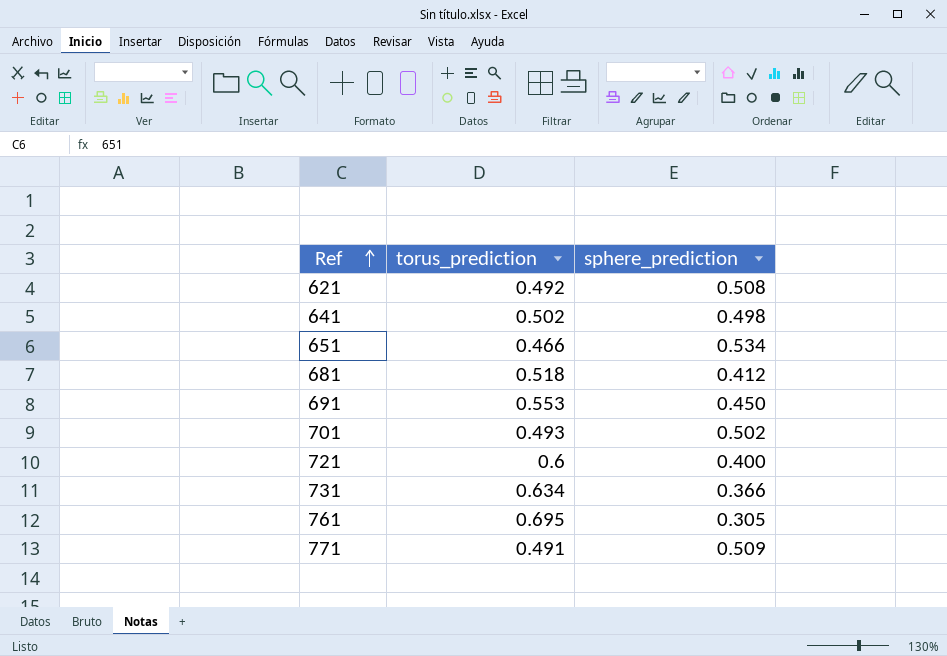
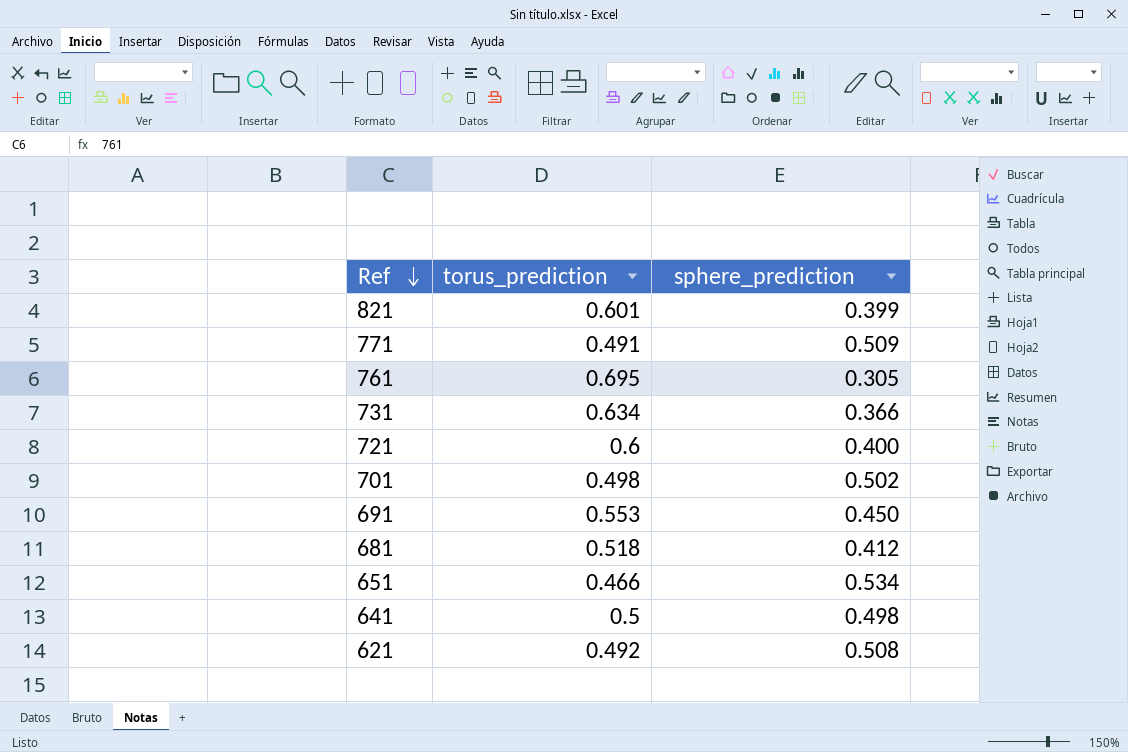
row order: Ref ascending -> Ref descending
row 821: none -> 0.601 | 0.399
701 | torus_prediction: 0.493 -> 0.498
641 | torus_prediction: 0.502 -> 0.5

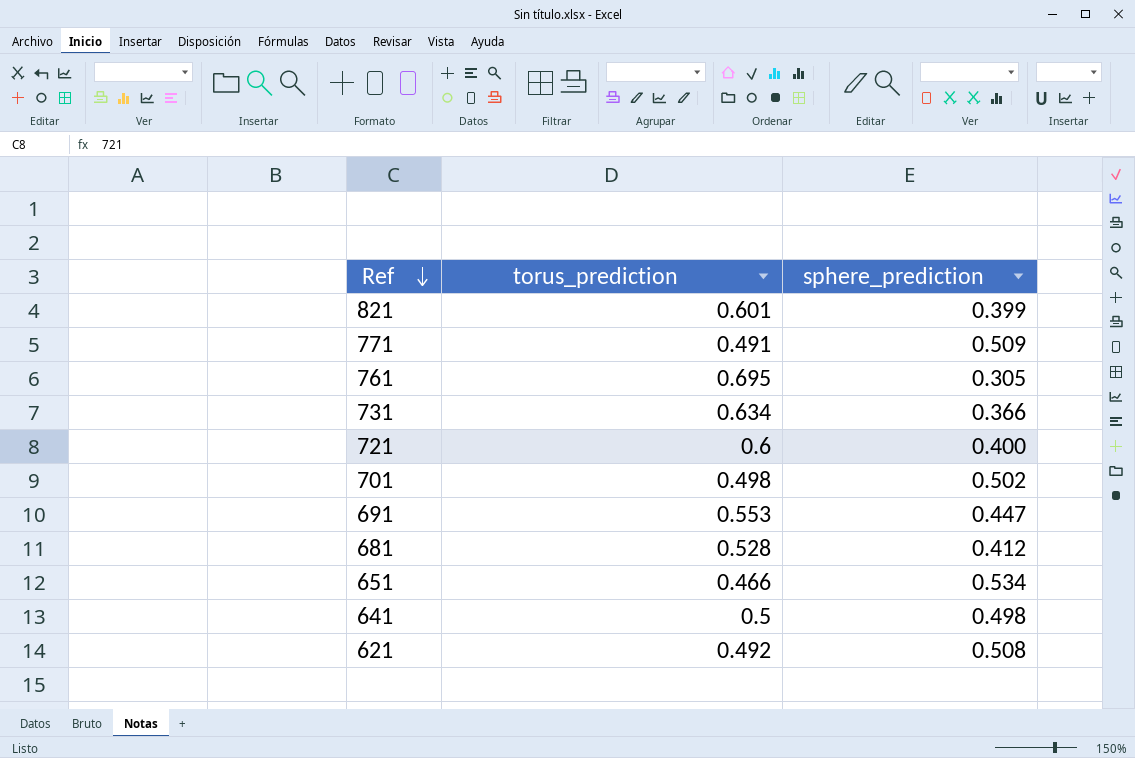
691 | sphere_prediction: 0.450 -> 0.447
681 | torus_prediction: 0.518 -> 0.528

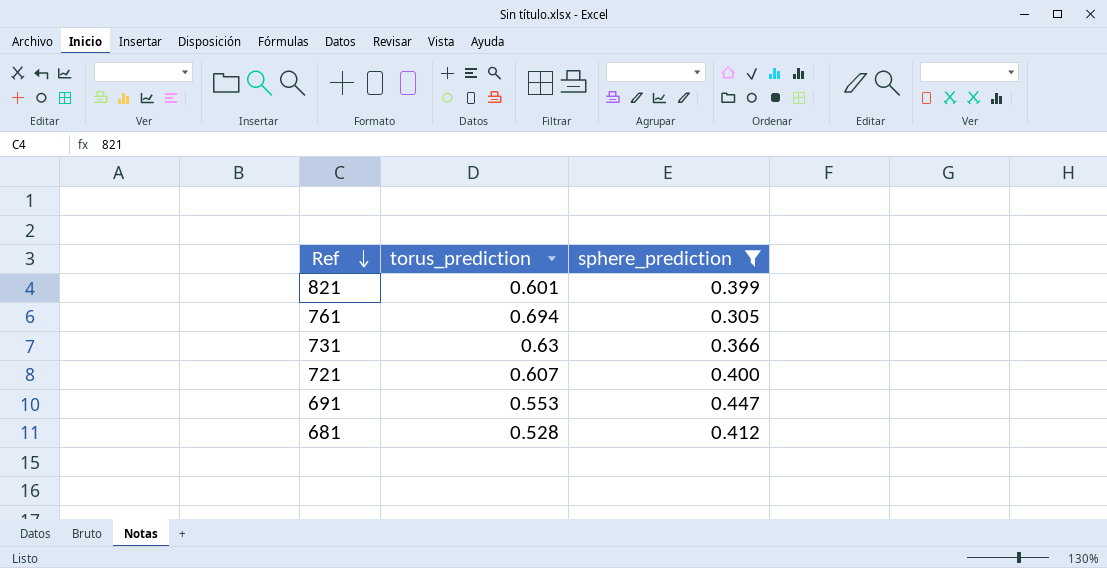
filter: none -> sphere_prediction <= 0.447
761 | torus_prediction: 0.695 -> 0.694
731 | torus_prediction: 0.634 -> 0.63
721 | torus_prediction: 0.6 -> 0.607

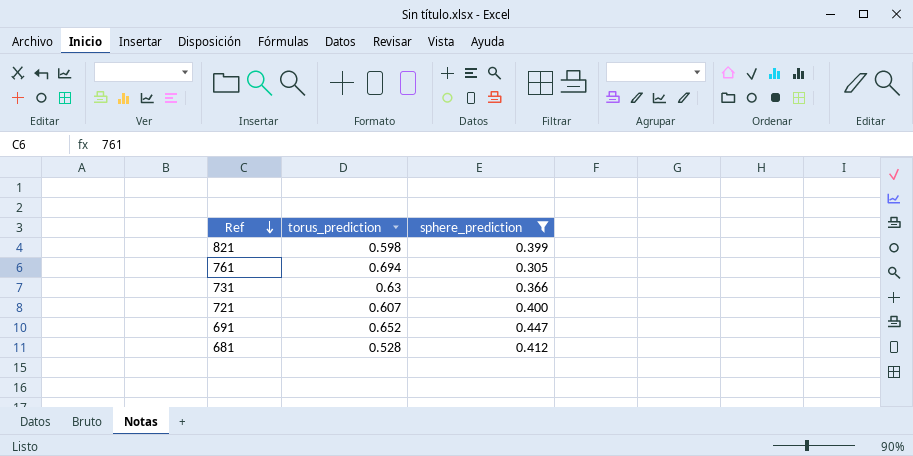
821 | torus_prediction: 0.601 -> 0.598
691 | torus_prediction: 0.553 -> 0.652

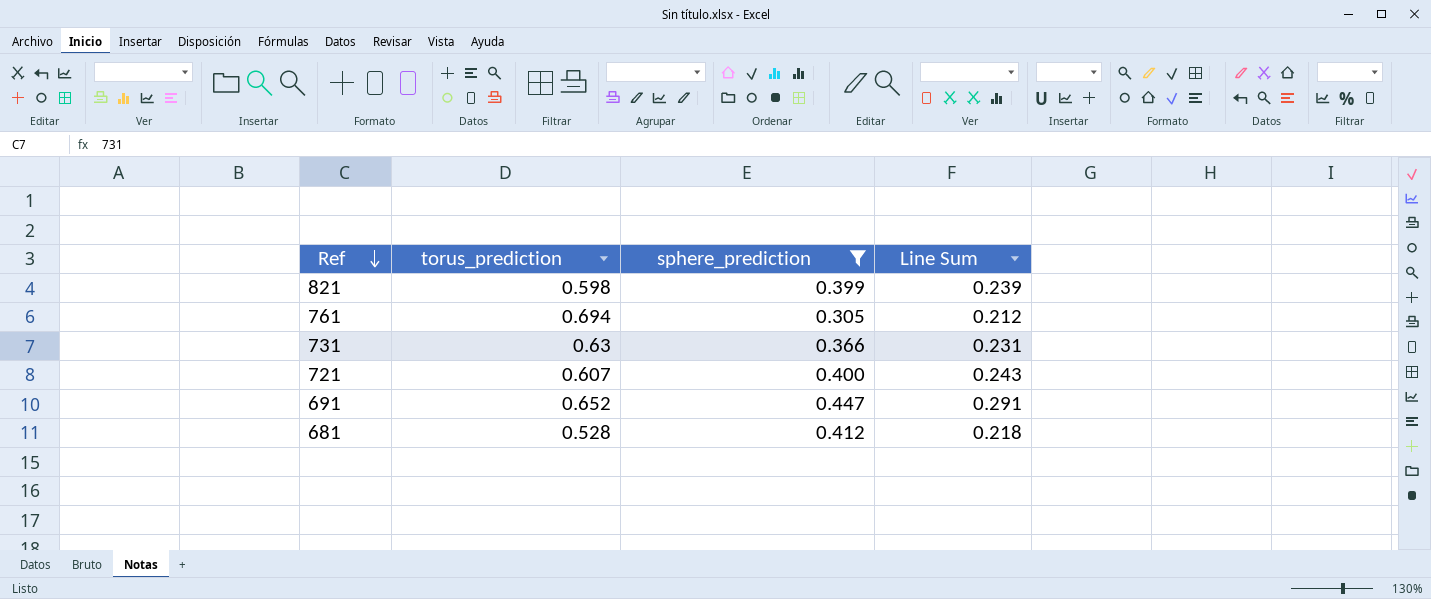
column Line Sum | formula: none -> [torus_prediction] * [sphere_prediction]

